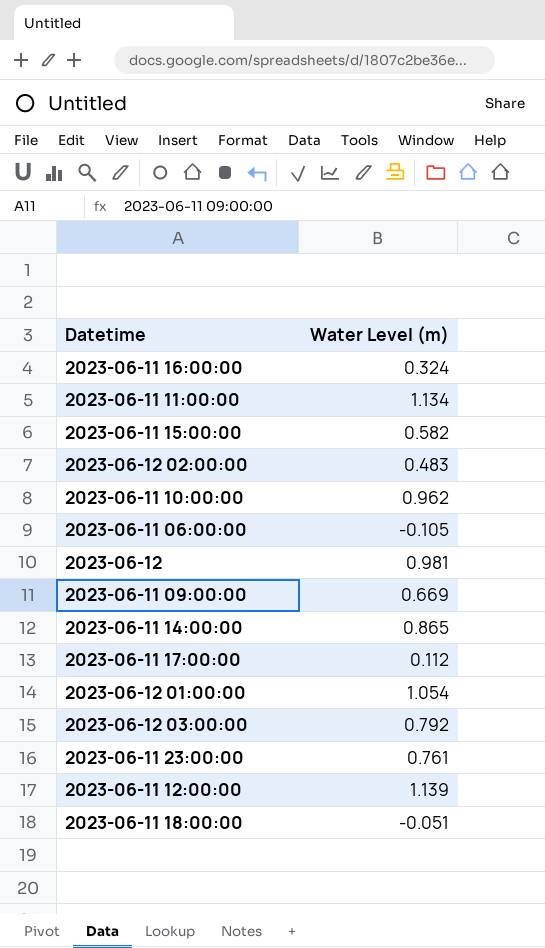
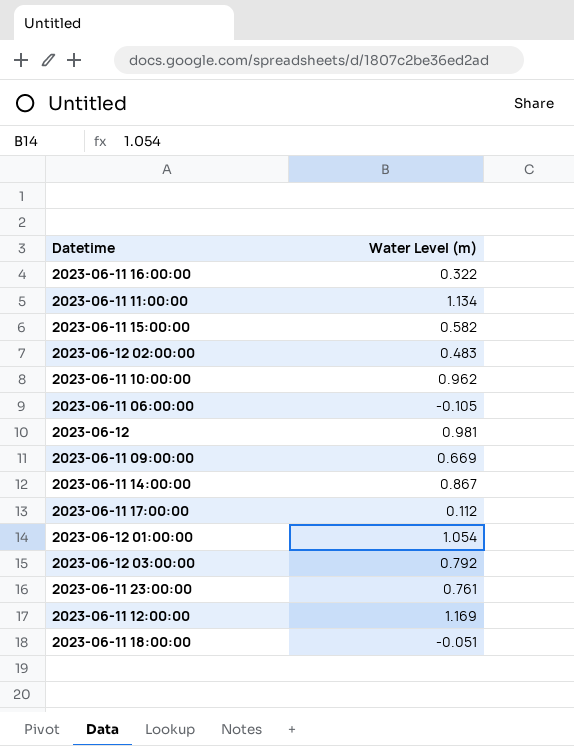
2023-06-11 16:00:00 | Water Level (m): 0.324 -> 0.322
2023-06-11 14:00:00 | Water Level (m): 0.865 -> 0.867
2023-06-11 12:00:00 | Water Level (m): 1.139 -> 1.169

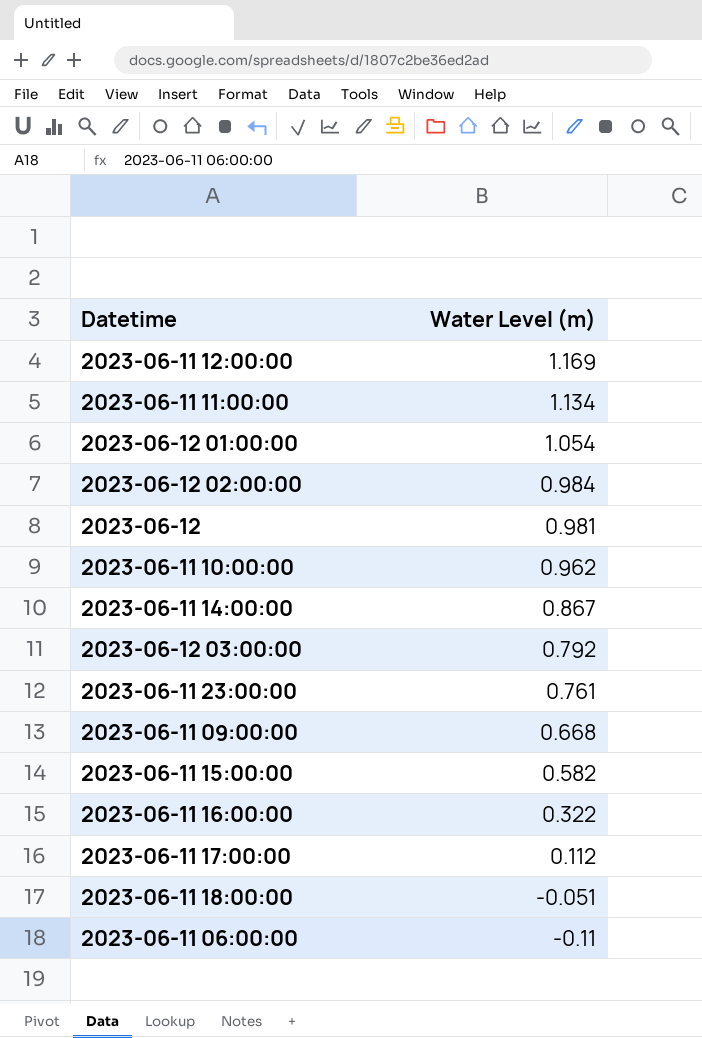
row order: none -> Water Level (m) descending
2023-06-12 02:00:00 | Water Level (m): 0.483 -> 0.984
2023-06-11 09:00:00 | Water Level (m): 0.669 -> 0.668
2023-06-11 06:00:00 | Water Level (m): -0.105 -> -0.11

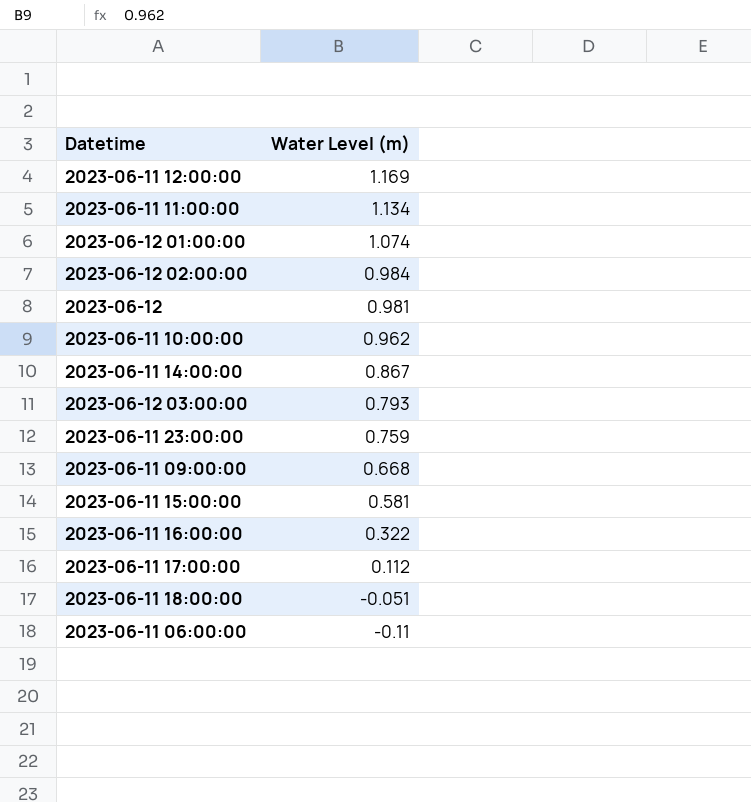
2023-06-12 01:00:00 | Water Level (m): 1.054 -> 1.074
2023-06-12 03:00:00 | Water Level (m): 0.792 -> 0.793
2023-06-11 23:00:00 | Water Level (m): 0.761 -> 0.759
2023-06-11 15:00:00 | Water Level (m): 0.582 -> 0.581

